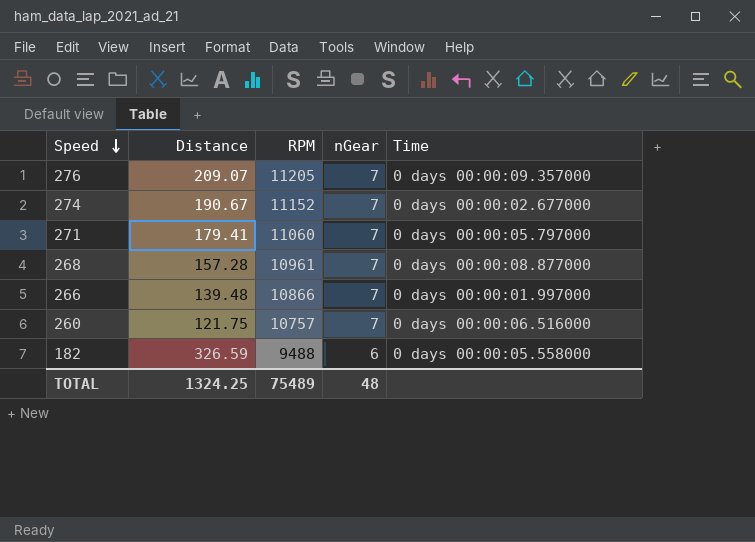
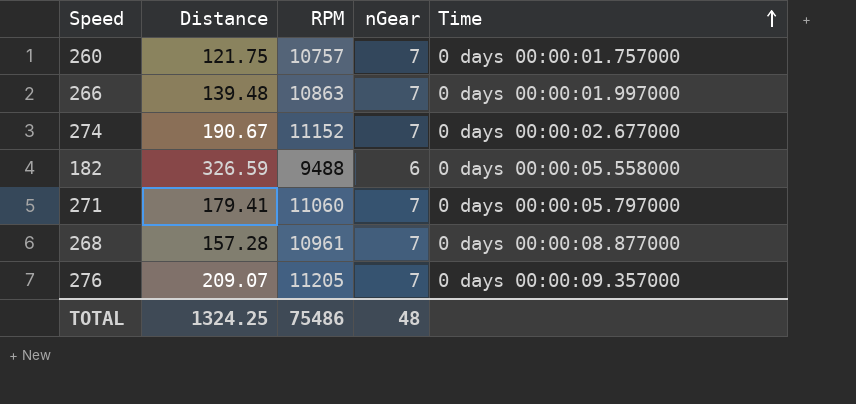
row order: Speed descending -> Time ascending
260 | Time: 0 days 00:00:06.516000 -> 0 days 00:00:01.757000
266 | RPM: 10866 -> 10863
TOTAL | RPM: 75489 -> 75486

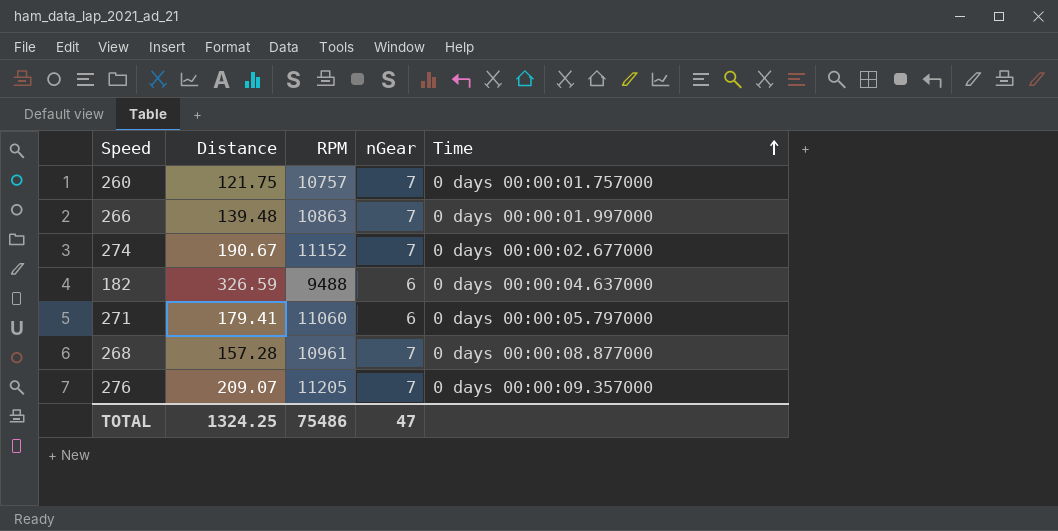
182 | Time: 0 days 00:00:05.558000 -> 0 days 00:00:04.637000
271 | nGear: 7 -> 6
TOTAL | nGear: 48 -> 47

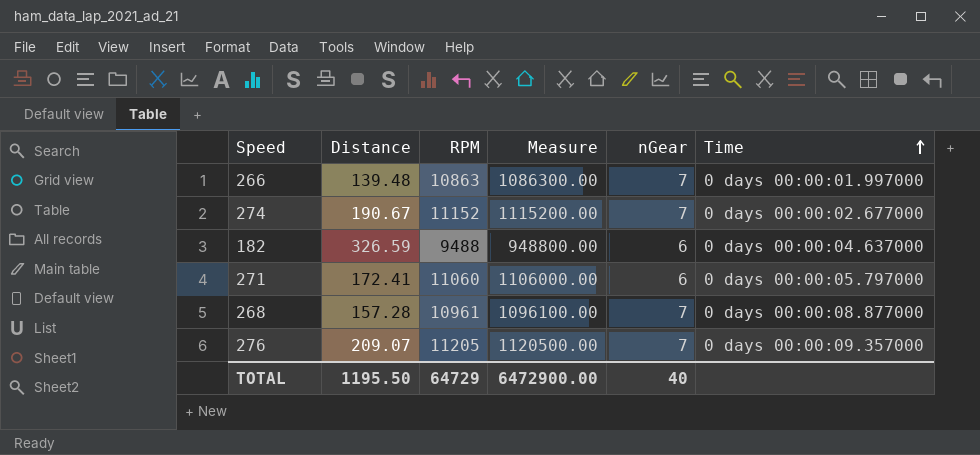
column Measure | formula: none -> [RPM] * 100
row 260: 121.75 | 10757 | 7 | 0 days 00:00:01.757000 -> none
271 | Distance: 179.41 -> 172.41
TOTAL | Distance: 1324.25 -> 1195.50
TOTAL | RPM: 75486 -> 64729
TOTAL | nGear: 47 -> 40

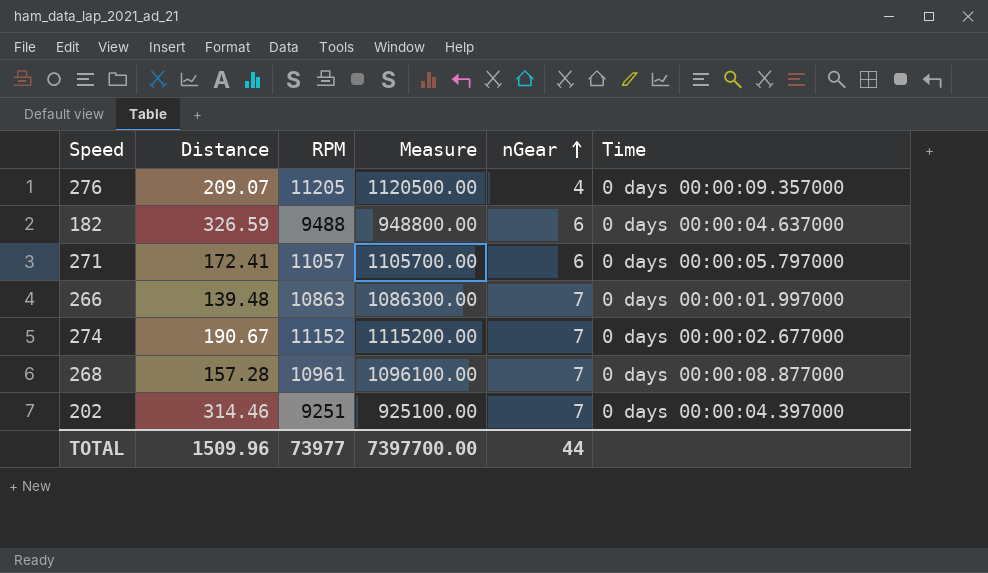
row order: Time ascending -> nGear ascending
276 | nGear: 7 -> 4
271 | RPM: 11060 -> 11057
271 | Measure: 1106000.00 -> 1105700.00
row 202: none -> 314.46 | 9251 | 925100.00 | 7 | 0 days 00:00:04.397000
TOTAL | Distance: 1195.50 -> 1509.96
TOTAL | RPM: 64729 -> 73977
TOTAL | Measure: 6472900.00 -> 7397700.00
TOTAL | nGear: 40 -> 44

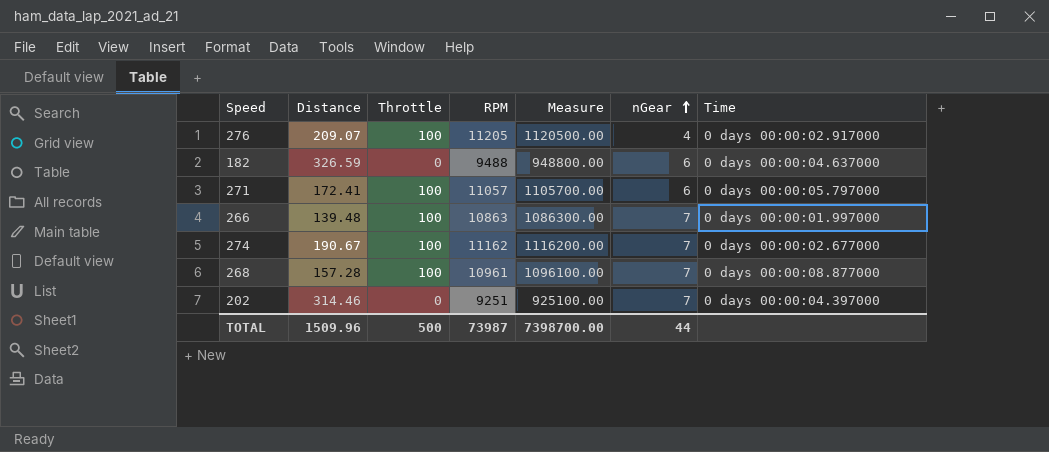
column Throttle | position: none -> 3
276 | Time: 0 days 00:00:09.357000 -> 0 days 00:00:02.917000
274 | RPM: 11152 -> 11162
274 | Measure: 1115200.00 -> 1116200.00
TOTAL | RPM: 73977 -> 73987
TOTAL | Measure: 7397700.00 -> 7398700.00

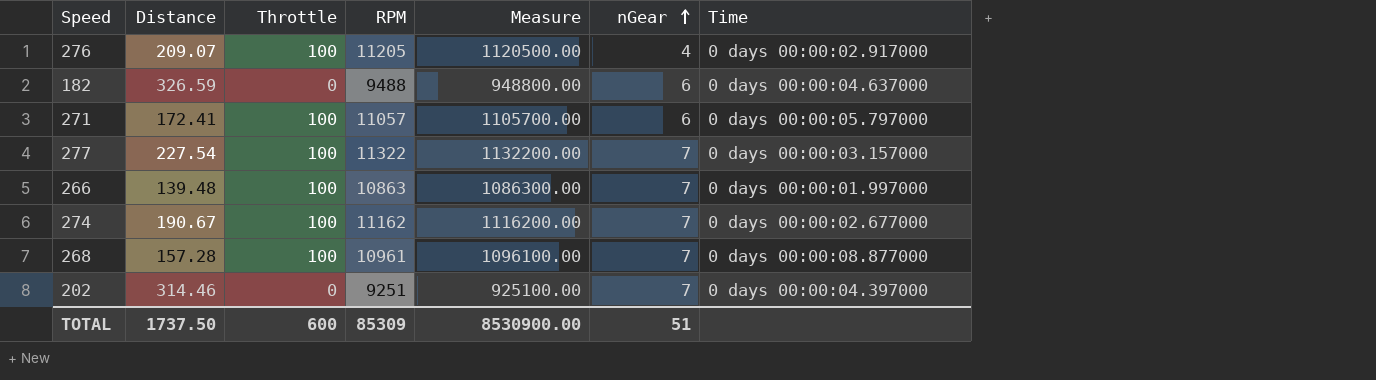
row 277: none -> 227.54 | 100 | 11322 | 1132200.00 | 7 | 0 days 00:00:03.157000
TOTAL | Distance: 1509.96 -> 1737.50
TOTAL | Throttle: 500 -> 600
TOTAL | RPM: 73987 -> 85309
TOTAL | Measure: 7398700.00 -> 8530900.00
TOTAL | nGear: 44 -> 51

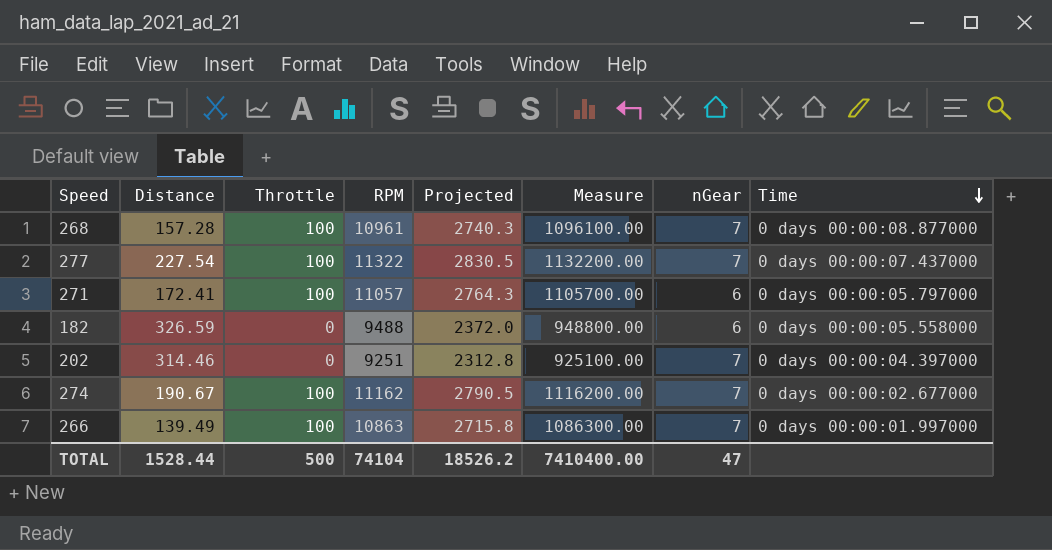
row order: nGear ascending -> Time descending
column Projected | formula: none -> [RPM] * 0.25
row 276: 209.07 | 100 | 11205 | 1120500.00 | 4 | 0 days 00:00:02.917000 -> none
277 | Time: 0 days 00:00:03.157000 -> 0 days 00:00:07.437000
182 | Time: 0 days 00:00:04.637000 -> 0 days 00:00:05.558000
266 | Distance: 139.48 -> 139.49
TOTAL | Distance: 1737.50 -> 1528.44
TOTAL | Throttle: 600 -> 500
TOTAL | RPM: 85309 -> 74104
TOTAL | Measure: 8530900.00 -> 7410400.00
TOTAL | nGear: 51 -> 47

